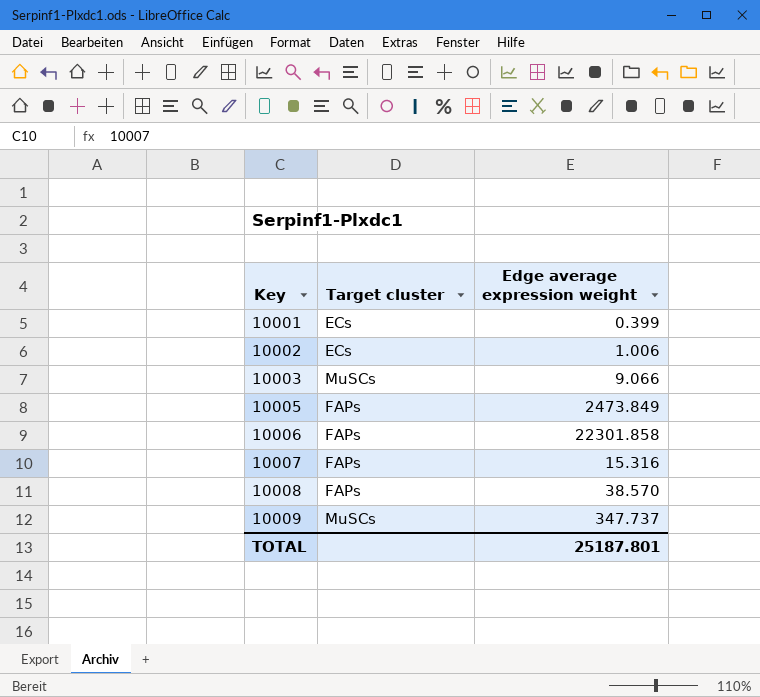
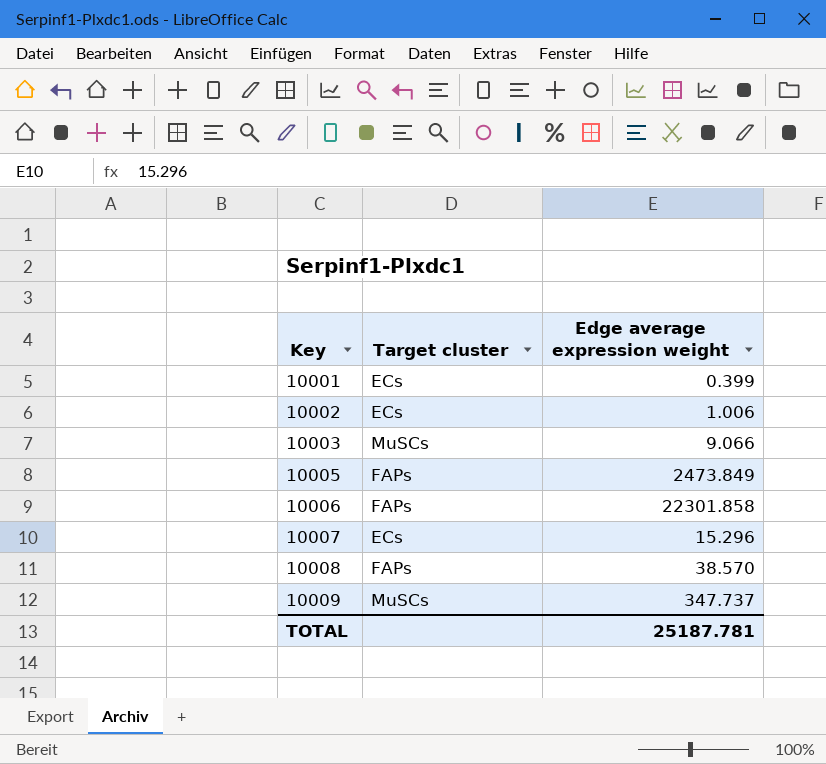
10007 | Target cluster: FAPs -> ECs
10007 | Edge average expression weight: 15.316 -> 15.296
TOTAL | Edge average expression weight: 25187.801 -> 25187.781

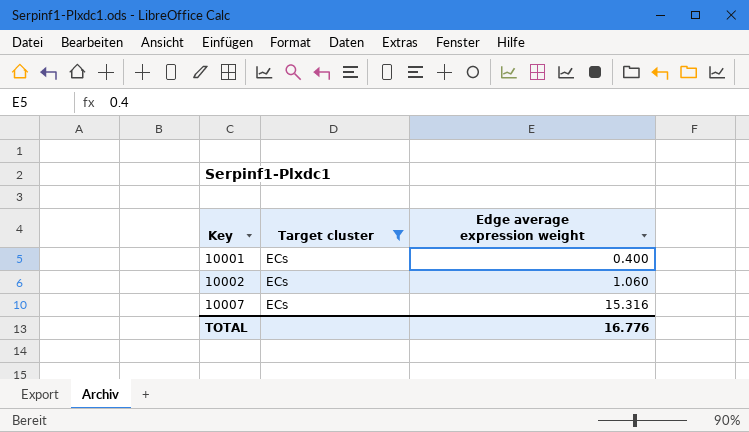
filter: none -> Target cluster = ECs
10001 | Edge average expression weight: 0.399 -> 0.400
10002 | Edge average expression weight: 1.006 -> 1.060
10007 | Edge average expression weight: 15.296 -> 15.316
TOTAL | Edge average expression weight: 25187.781 -> 16.776

